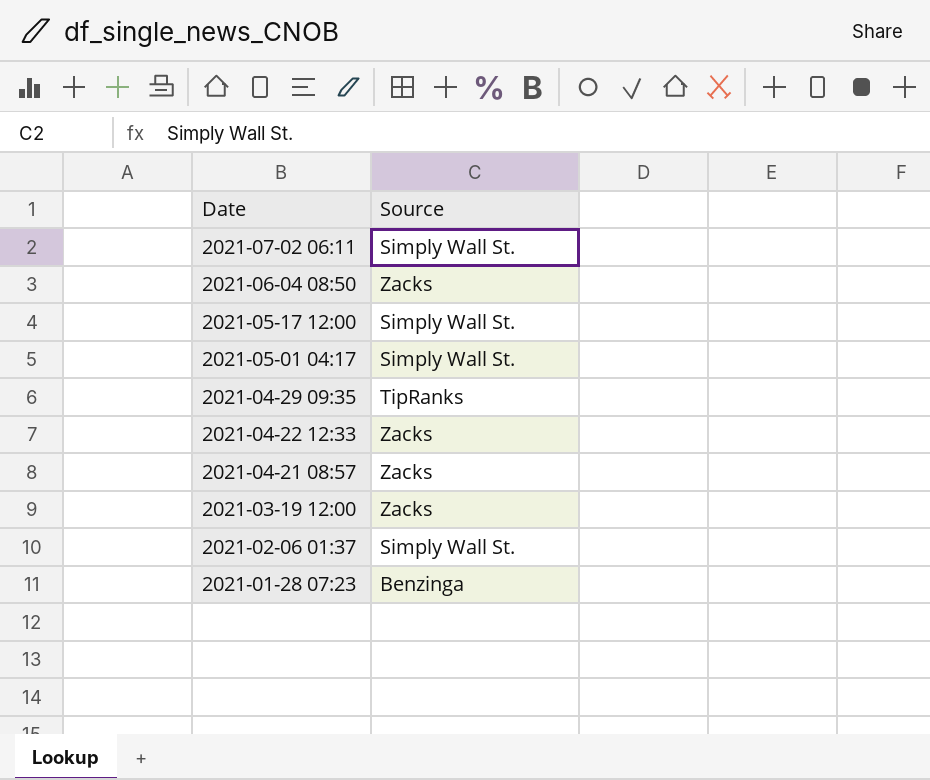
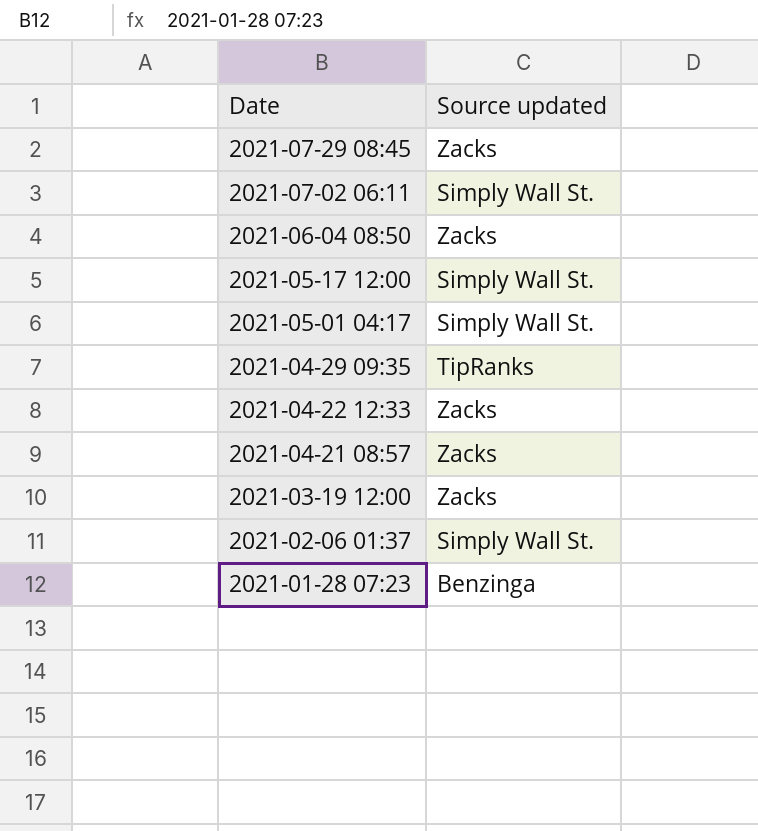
column name: Source -> Source updated
row 2021-07-29 08:45: none -> Zacks

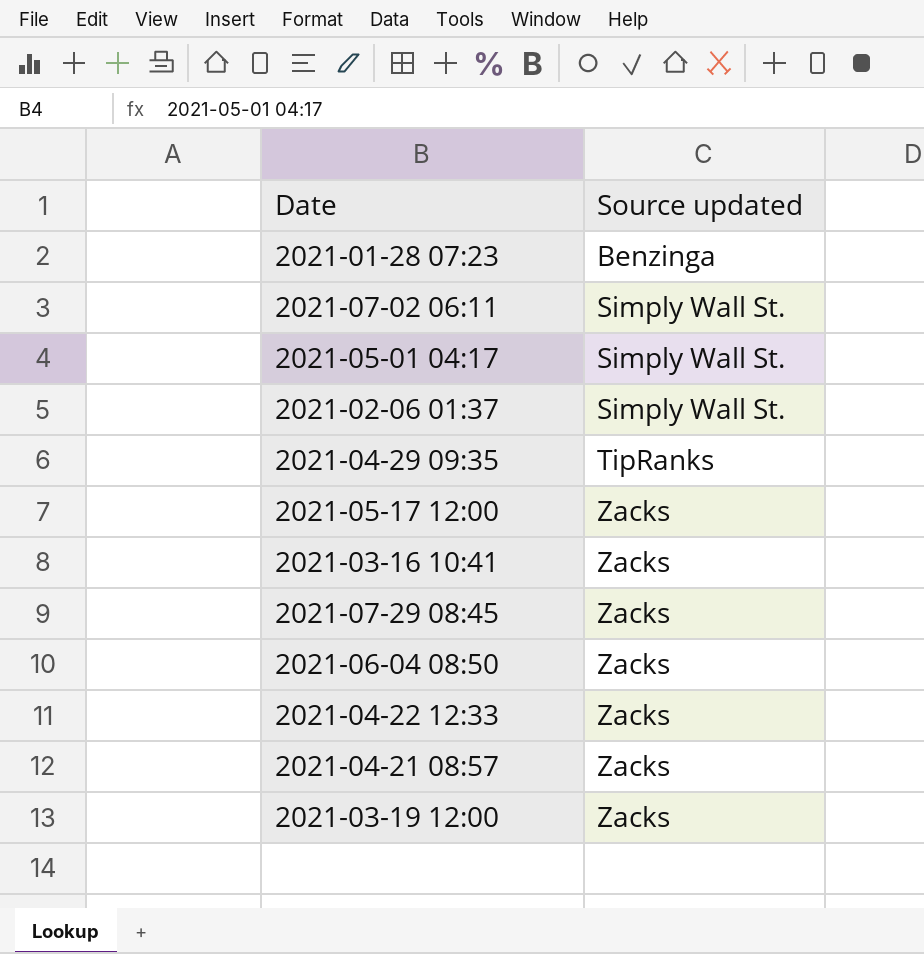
row order: Date descending -> Source updated ascending
2021-05-17 12:00 | Source updated: Simply Wall St. -> Zacks
row 2021-03-16 10:41: none -> Zacks

